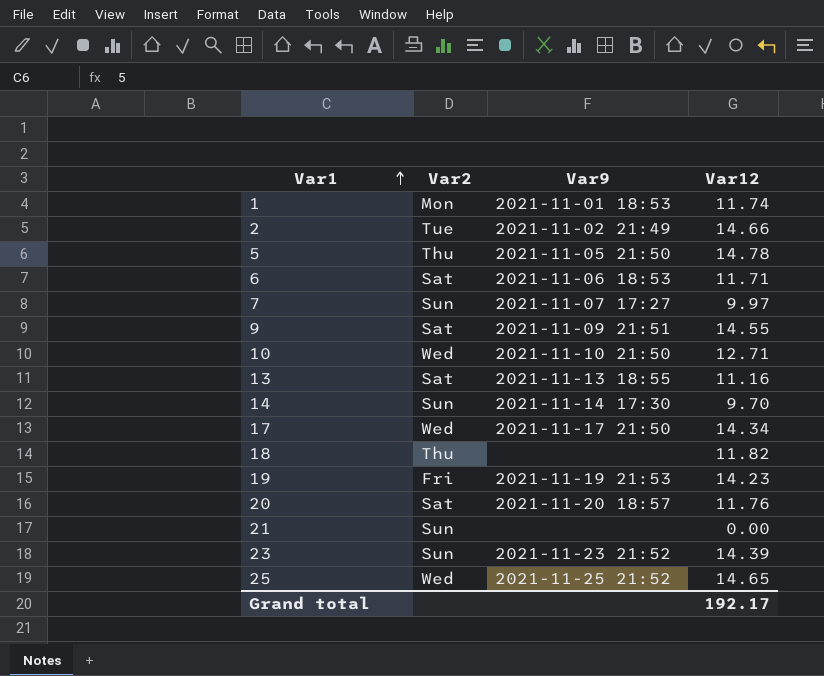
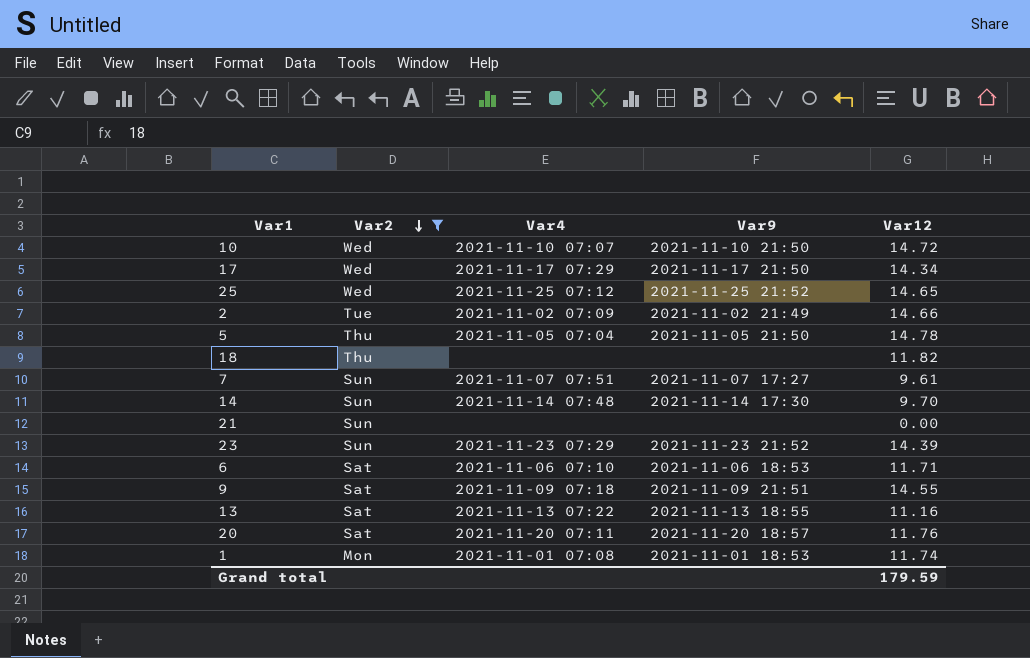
filter: none -> Var2 != Fri
row order: Var1 ascending -> Var2 descending
column Var4 | position: none -> 3
10 | Var12: 12.71 -> 14.72
7 | Var12: 9.97 -> 9.61
Grand total | Var12: 192.17 -> 179.59

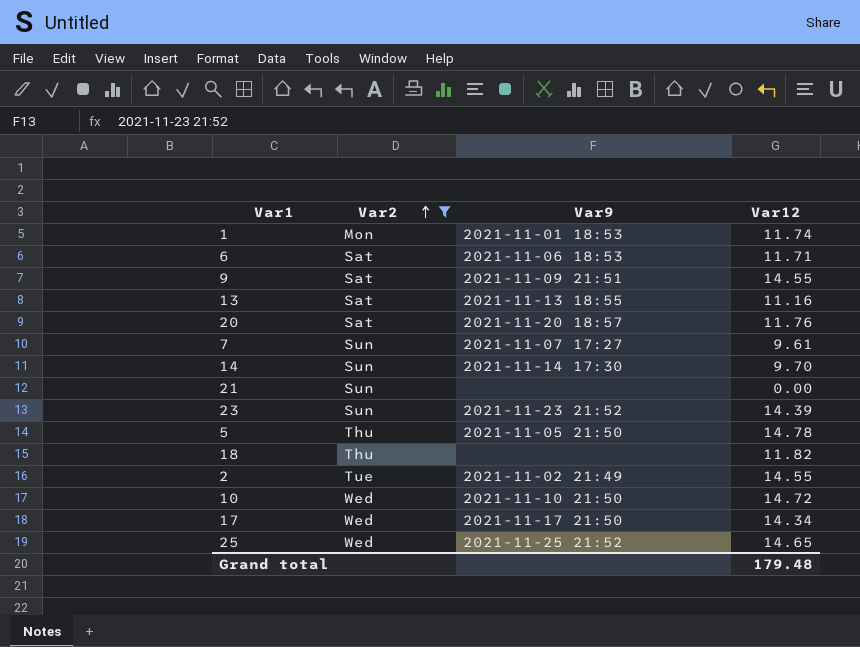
row order: Var2 descending -> Var2 ascending
column Var4 | position: 3 -> none
2 | Var12: 14.66 -> 14.55
Grand total | Var12: 179.59 -> 179.48

